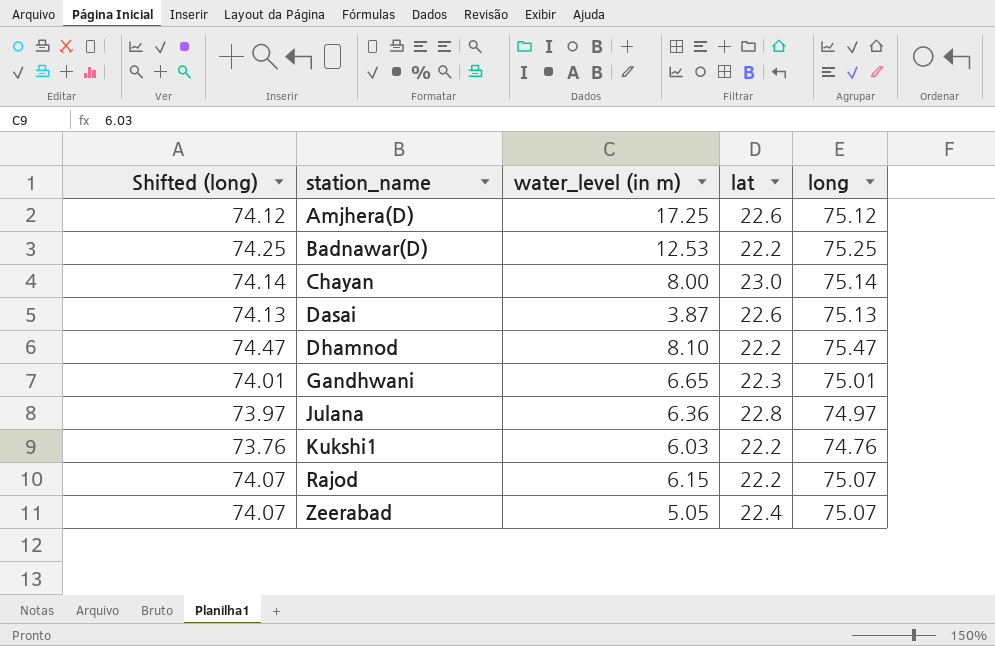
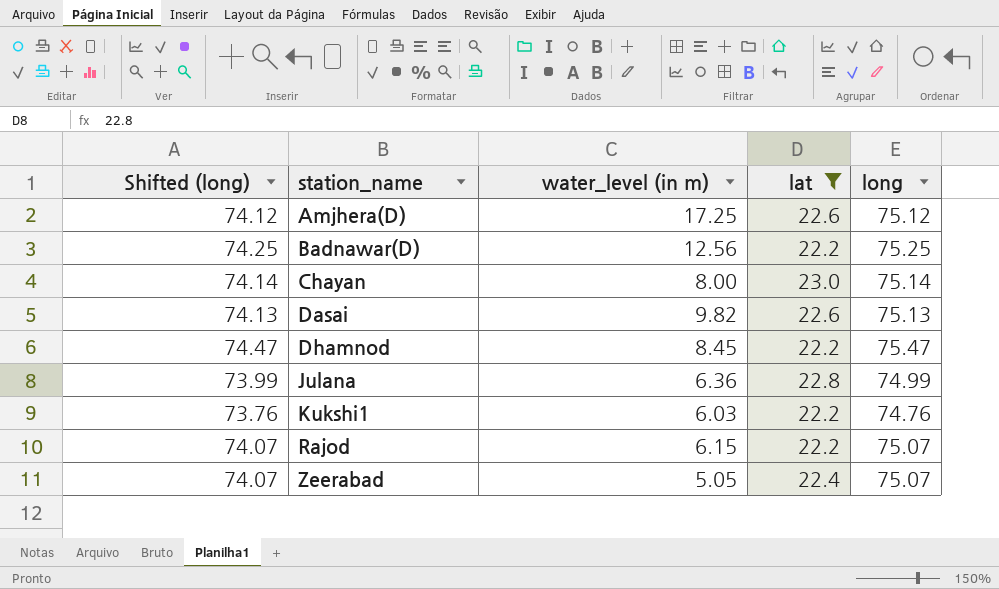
filter: none -> lat != 22.3
Badnawar(D) | water_level (in m): 12.53 -> 12.56
Dasai | water_level (in m): 3.87 -> 9.82
Dhamnod | water_level (in m): 8.10 -> 8.45
Julana | Shifted (long): 73.97 -> 73.99
Julana | long: 74.97 -> 74.99

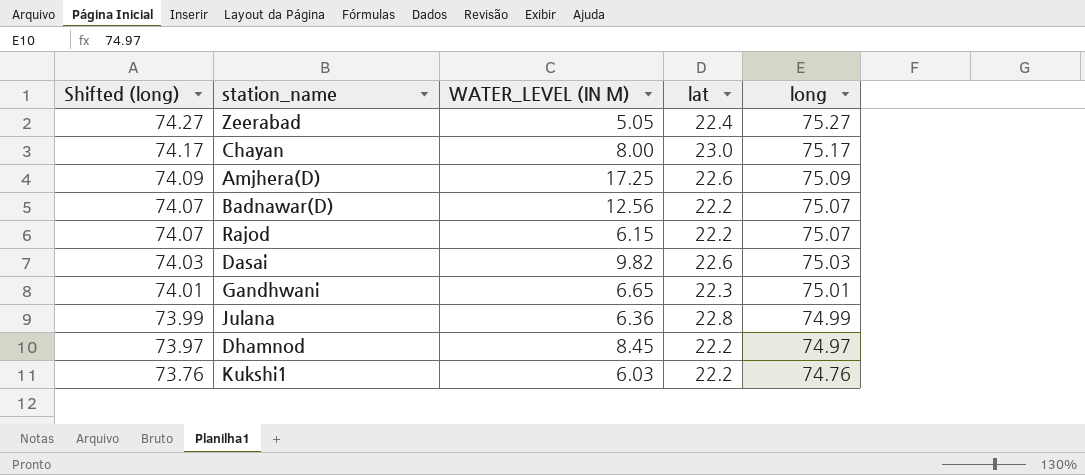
filter: lat != 22.3 -> none
row order: station_name ascending -> Shifted (long) descending
column name: water_level (in m) -> WATER_LEVEL (IN M)
Zeerabad | Shifted (long): 74.07 -> 74.27
Zeerabad | long: 75.07 -> 75.27
Chayan | Shifted (long): 74.14 -> 74.17
Chayan | long: 75.14 -> 75.17
Amjhera(D) | Shifted (long): 74.12 -> 74.09
Amjhera(D) | long: 75.12 -> 75.09
Badnawar(D) | Shifted (long): 74.25 -> 74.07
Badnawar(D) | long: 75.25 -> 75.07
Dasai | Shifted (long): 74.13 -> 74.03
Dasai | long: 75.13 -> 75.03
Dhamnod | Shifted (long): 74.47 -> 73.97
Dhamnod | long: 75.47 -> 74.97

